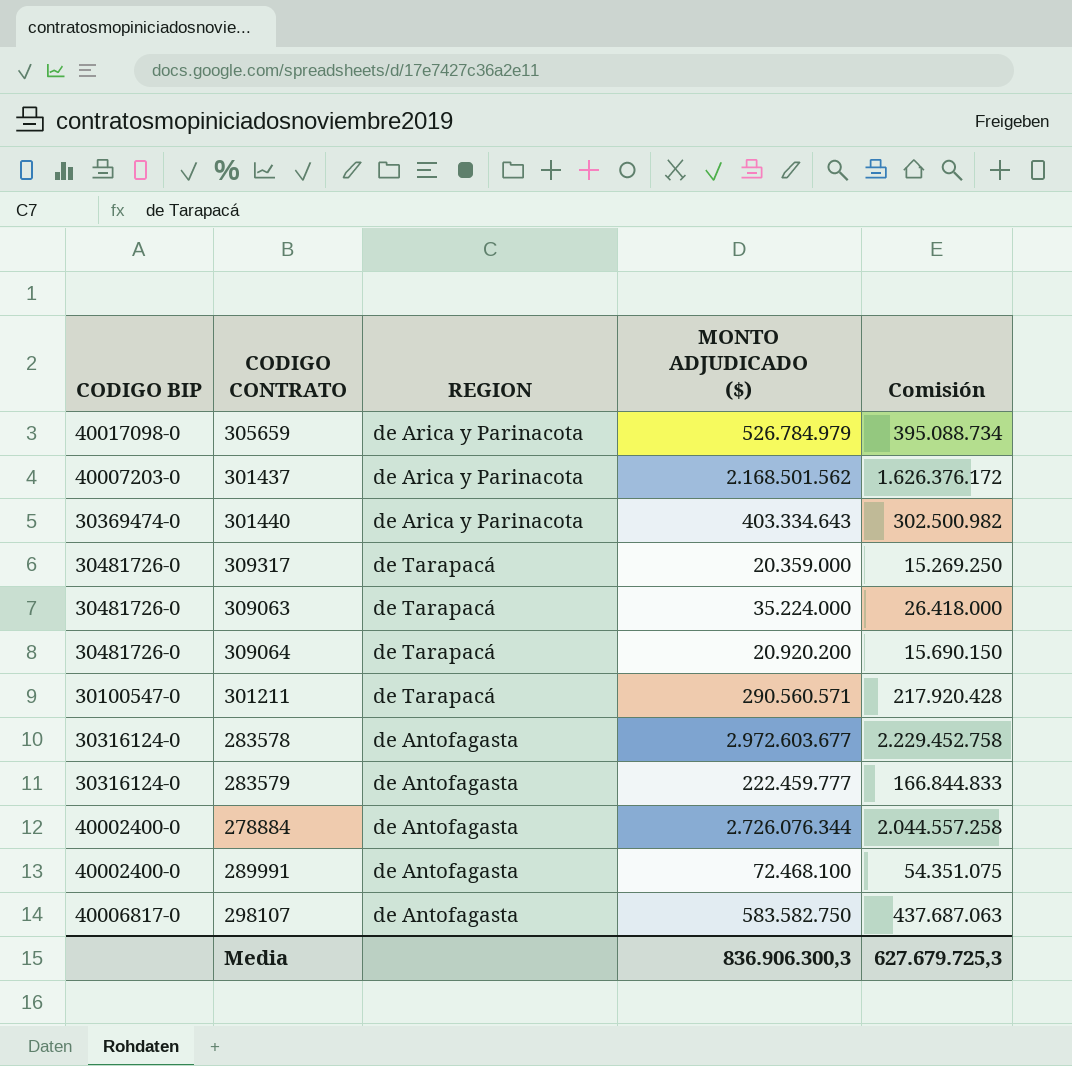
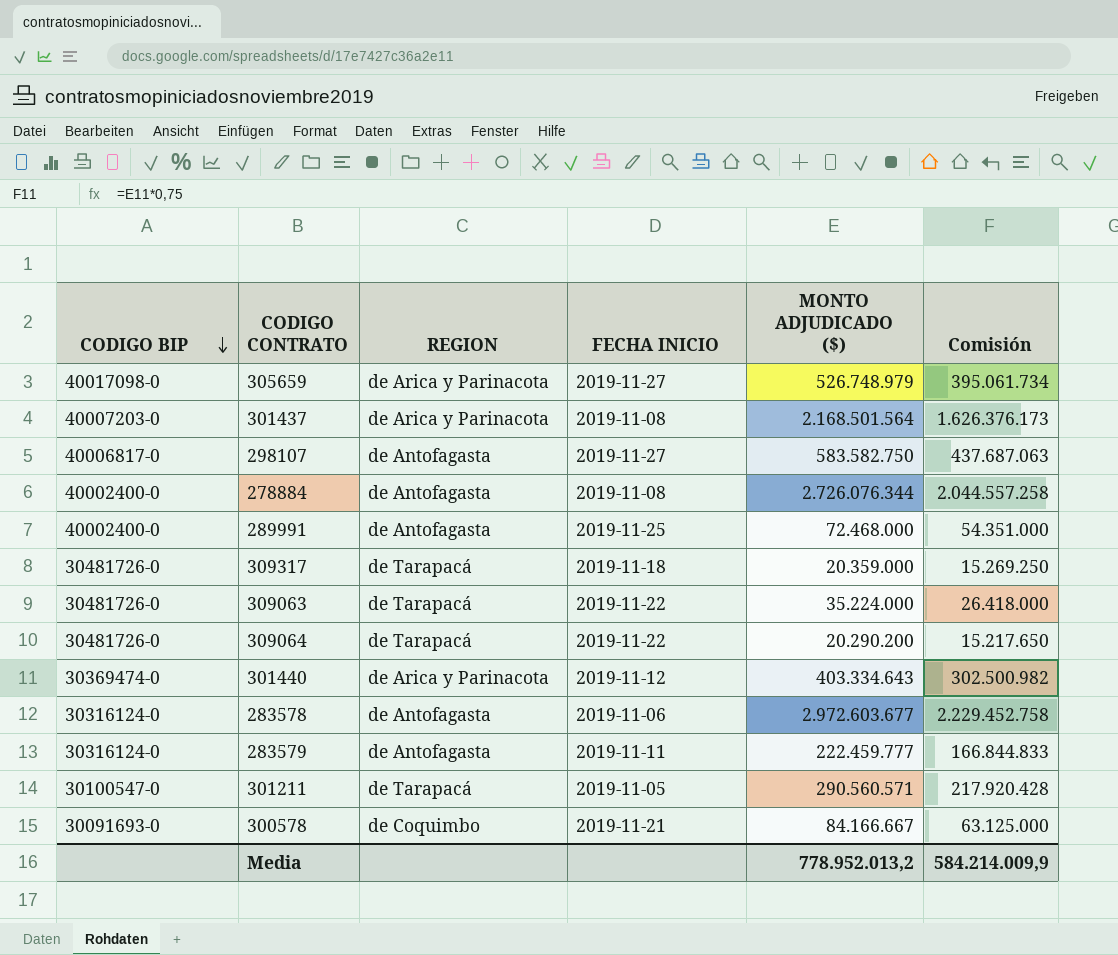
row order: none -> CODIGO BIP descending
column FECHA INICIO | position: none -> 4
305659 | MONTO ADJUDICADO ($): 526.784.979 -> 526.748.979
305659 | Comisión: 395.088.734 -> 395.061.734
301437 | MONTO ADJUDICADO ($): 2.168.501.562 -> 2.168.501.564
301437 | Comisión: 1.626.376.172 -> 1.626.376.173
289991 | MONTO ADJUDICADO ($): 72.468.100 -> 72.468.000
289991 | Comisión: 54.351.075 -> 54.351.000
309064 | MONTO ADJUDICADO ($): 20.920.200 -> 20.290.200
309064 | Comisión: 15.690.150 -> 15.217.650
row 300578: none -> 30091693-0 | de Coquimbo | 2019-11-21 | 84.166.667 | 63.125.000
Media | MONTO ADJUDICADO ($): 836.906.300,3 -> 778.952.013,2
Media | Comisión: 627.679.725,3 -> 584.214.009,9

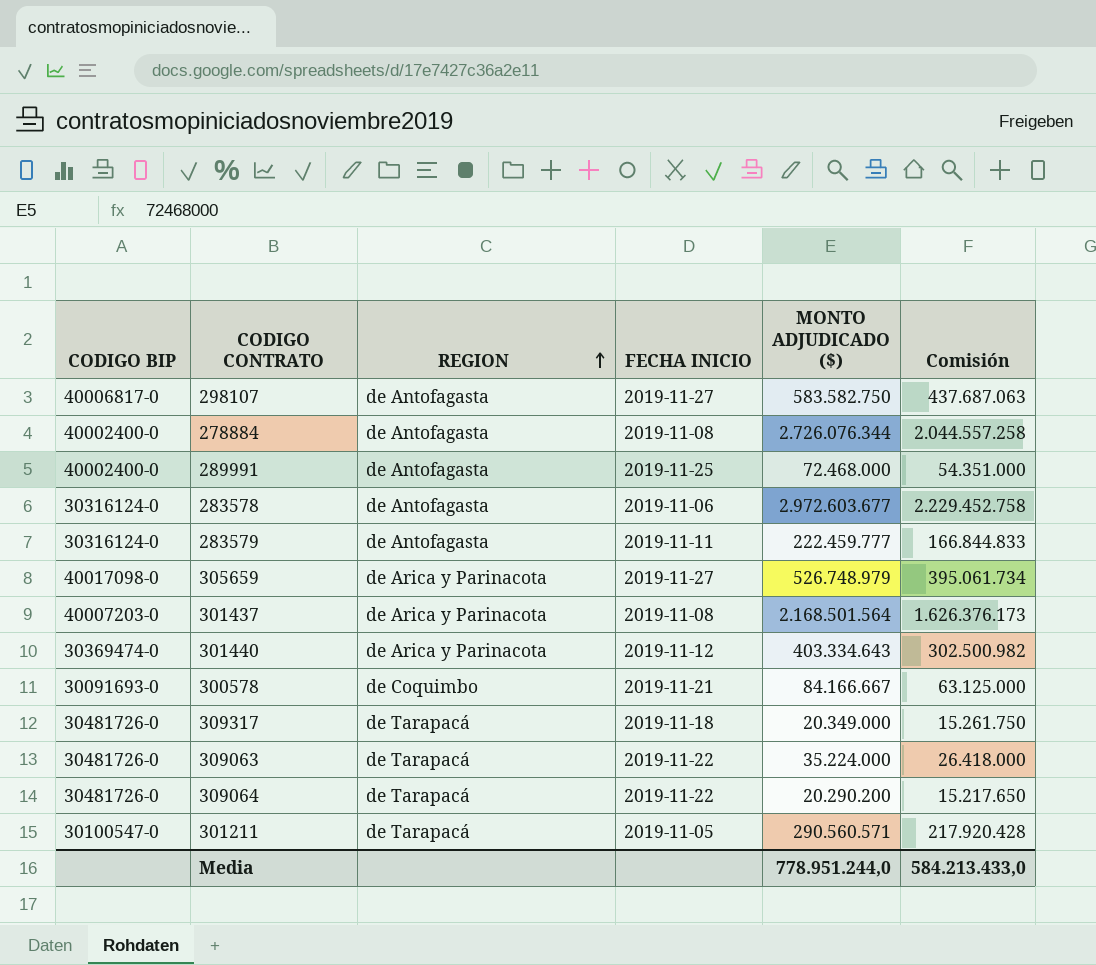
row order: CODIGO BIP descending -> REGION ascending
309317 | MONTO ADJUDICADO ($): 20.359.000 -> 20.349.000
309317 | Comisión: 15.269.250 -> 15.261.750
Media | MONTO ADJUDICADO ($): 778.952.013,2 -> 778.951.244,0
Media | Comisión: 584.214.009,9 -> 584.213.433,0

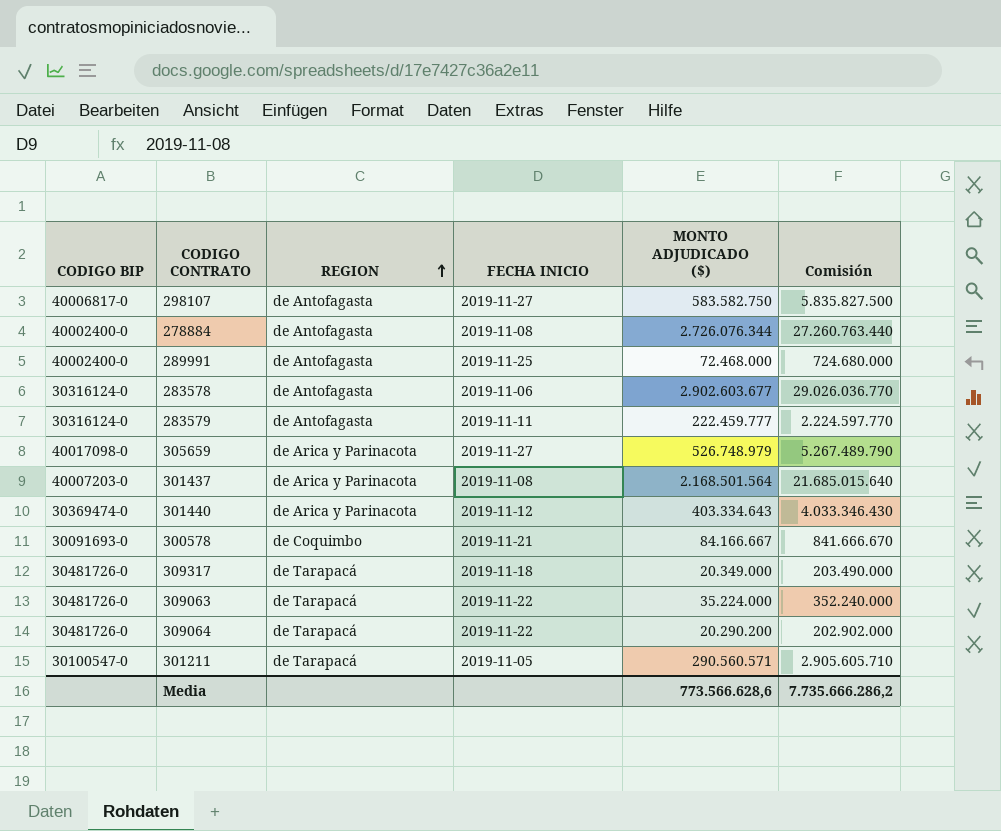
column Comisión | formula: [MONTO ADJUDICADO ($)] * 0,75 -> [MONTO ADJUDICADO ($)] * 10
283578 | MONTO ADJUDICADO ($): 2.972.603.677 -> 2.902.603.677
Media | MONTO ADJUDICADO ($): 778.951.244,0 -> 773.566.628,6
Media | Comisión: 584.213.433,0 -> 7.735.666.286,2

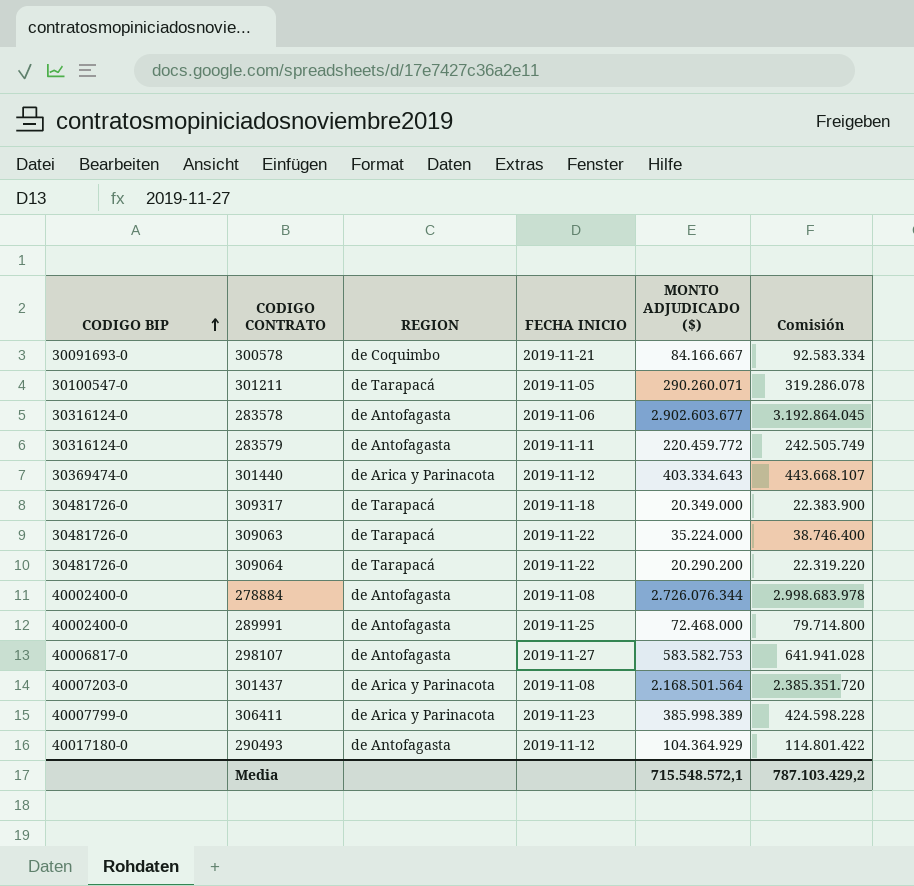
row order: REGION ascending -> CODIGO BIP ascending
column Comisión | formula: [MONTO ADJUDICADO ($)] * 10 -> [MONTO ADJUDICADO ($)] * 1,1
row 305659: 40017098-0 | de Arica y Parinacota | 2019-11-27 | 526.748.979 | 5.267.489.790 -> none
301211 | MONTO ADJUDICADO ($): 290.560.571 -> 290.260.071
283579 | MONTO ADJUDICADO ($): 222.459.777 -> 220.459.772
298107 | MONTO ADJUDICADO ($): 583.582.750 -> 583.582.753
row 306411: none -> 40007799-0 | de Arica y Parinacota | 2019-11-23 | 385.998.389 | 424.598.228
row 290493: none -> 40017180-0 | de Antofagasta | 2019-11-12 | 104.364.929 | 114.801.422
Media | MONTO ADJUDICADO ($): 773.566.628,6 -> 715.548.572,1
Media | Comisión: 7.735.666.286,2 -> 787.103.429,2

